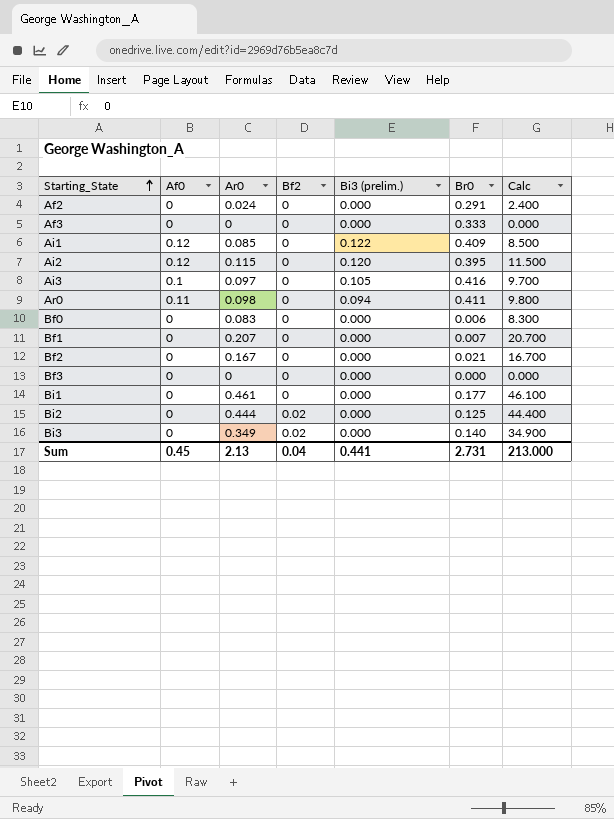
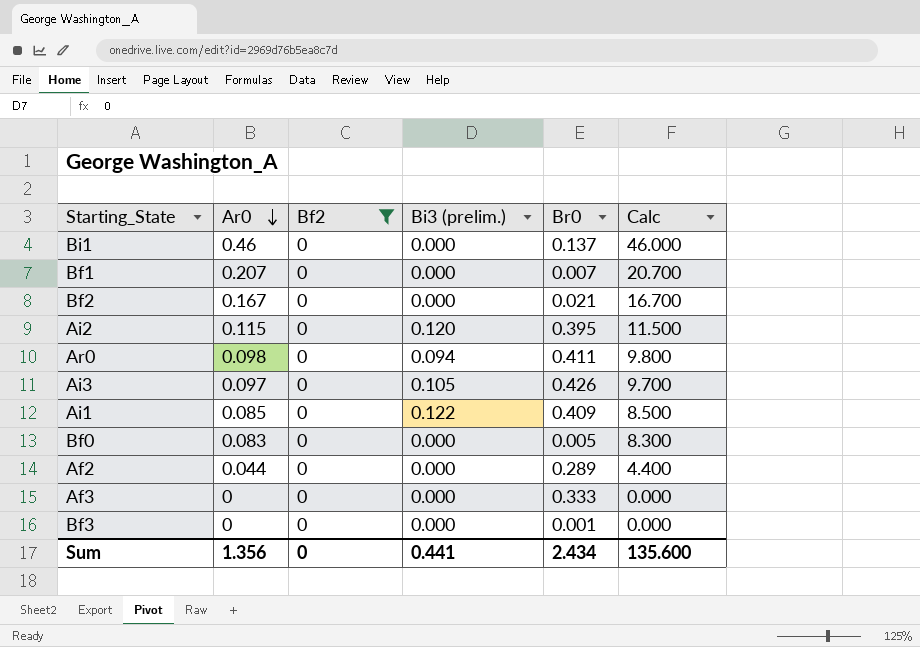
filter: none -> Bf2 = 0
row order: Starting_State ascending -> Ar0 descending
column Af0 | position: 2 -> none
Bi1 | Ar0: 0.461 -> 0.46
Bi1 | Br0: 0.177 -> 0.137
Bi1 | Calc: 46.100 -> 46.000
Ai3 | Br0: 0.416 -> 0.426
Bf0 | Br0: 0.006 -> 0.005
Af2 | Ar0: 0.024 -> 0.044
Af2 | Br0: 0.291 -> 0.289
Af2 | Calc: 2.400 -> 4.400
Bf3 | Br0: 0.000 -> 0.001
Sum | Ar0: 2.13 -> 1.356
Sum | Bf2: 0.04 -> 0
Sum | Br0: 2.731 -> 2.434
Sum | Calc: 213.000 -> 135.600

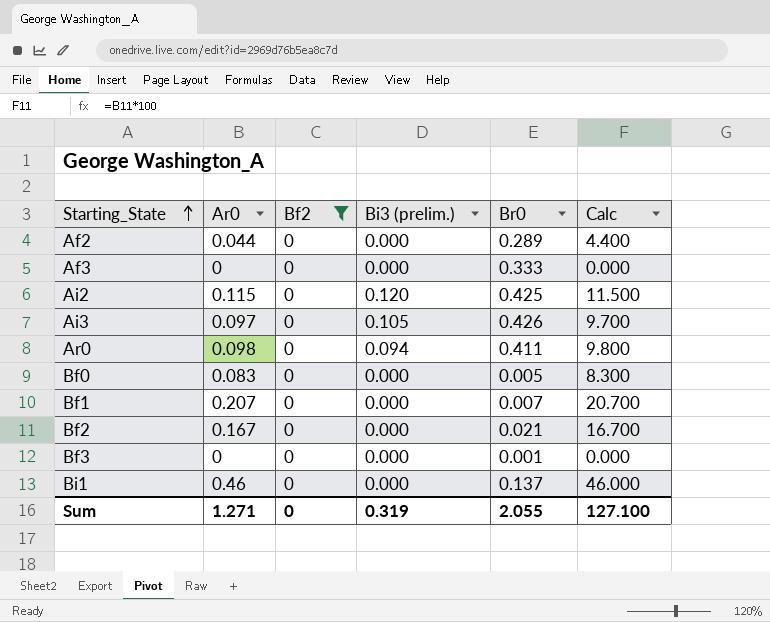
row order: Ar0 descending -> Starting_State ascending
row Ai1: 0.085 | 0 | 0.122 | 0.409 | 8.500 -> none
Ai2 | Br0: 0.395 -> 0.425
Sum | Ar0: 1.356 -> 1.271
Sum | Bi3 (prelim.): 0.441 -> 0.319
Sum | Br0: 2.434 -> 2.055
Sum | Calc: 135.600 -> 127.100

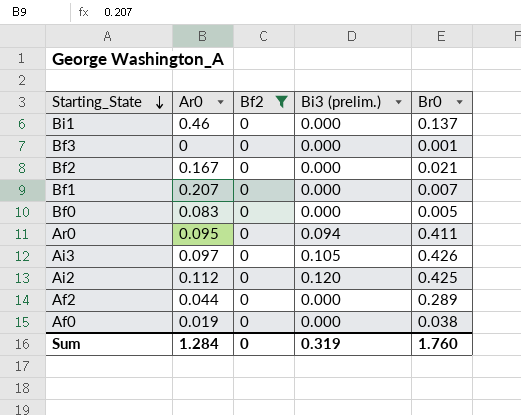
row order: Starting_State ascending -> Starting_State descending
column Calc | formula: [Ar0] * 100 -> none
row Af3: 0 | 0 | 0.000 | 0.333 | 0.000 -> none
Ar0 | Ar0: 0.098 -> 0.095
Ai2 | Ar0: 0.115 -> 0.112
row Af0: none -> 0.019 | 0 | 0.000 | 0.038
Sum | Ar0: 1.271 -> 1.284
Sum | Br0: 2.055 -> 1.760

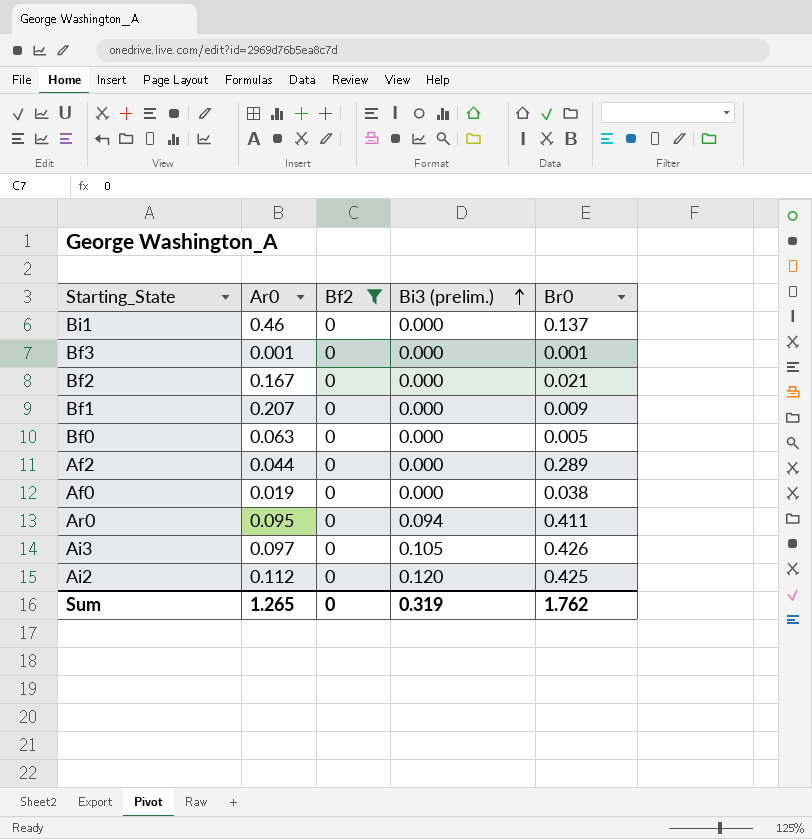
row order: Starting_State descending -> Bi3 (prelim.) ascending
Bf3 | Ar0: 0 -> 0.001
Bf1 | Br0: 0.007 -> 0.009
Bf0 | Ar0: 0.083 -> 0.063
Sum | Ar0: 1.284 -> 1.265
Sum | Br0: 1.760 -> 1.762

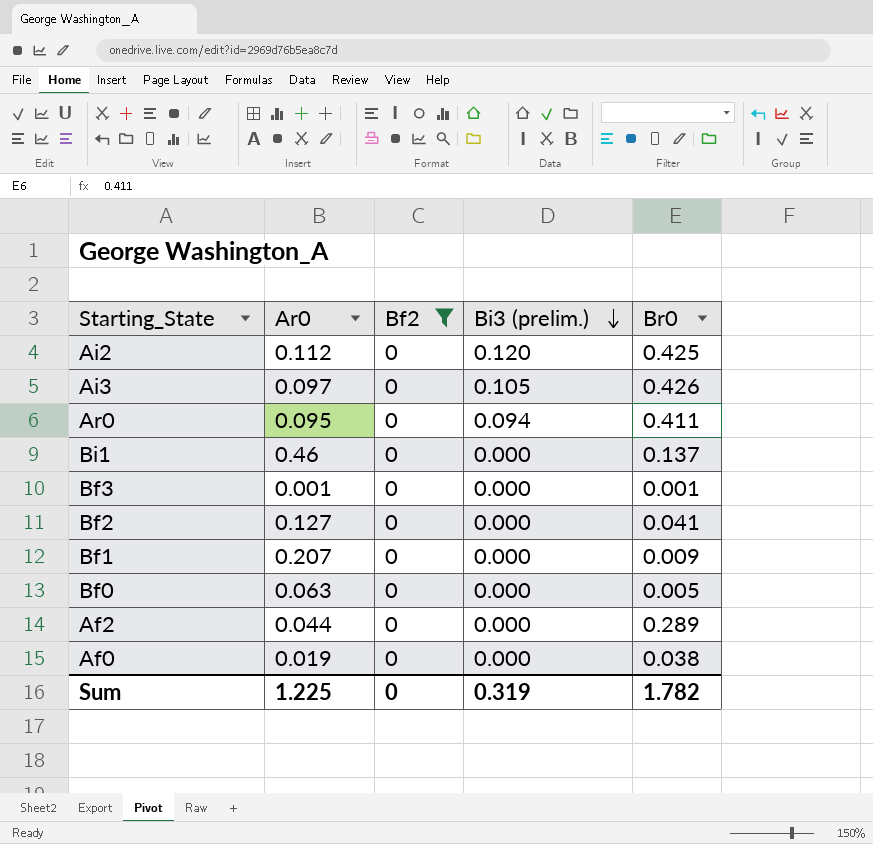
row order: Bi3 (prelim.) ascending -> Bi3 (prelim.) descending
Bf2 | Ar0: 0.167 -> 0.127
Bf2 | Br0: 0.021 -> 0.041
Sum | Ar0: 1.265 -> 1.225
Sum | Br0: 1.762 -> 1.782

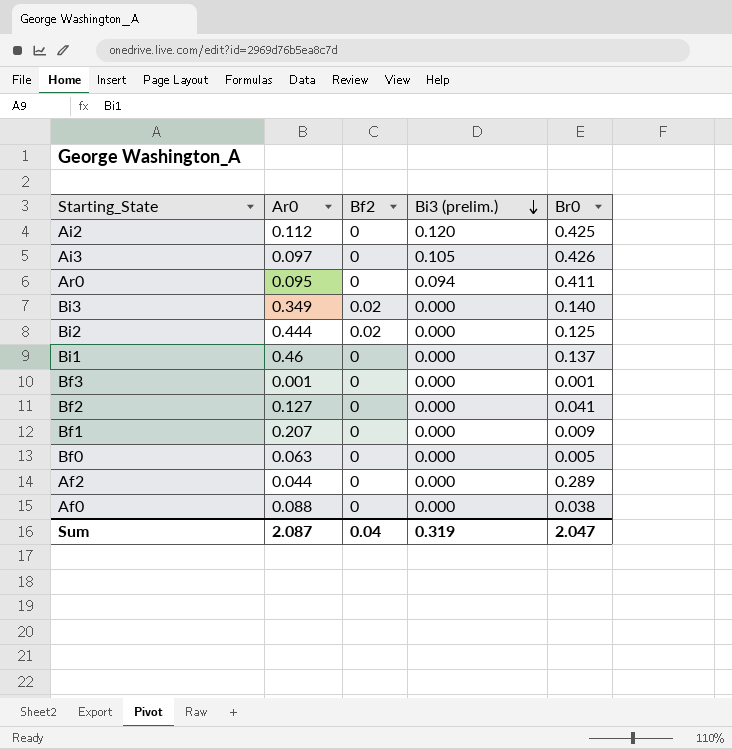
filter: Bf2 = 0 -> none
Af0 | Ar0: 0.019 -> 0.088
Sum | Ar0: 1.225 -> 2.087
Sum | Bf2: 0 -> 0.04
Sum | Br0: 1.782 -> 2.047

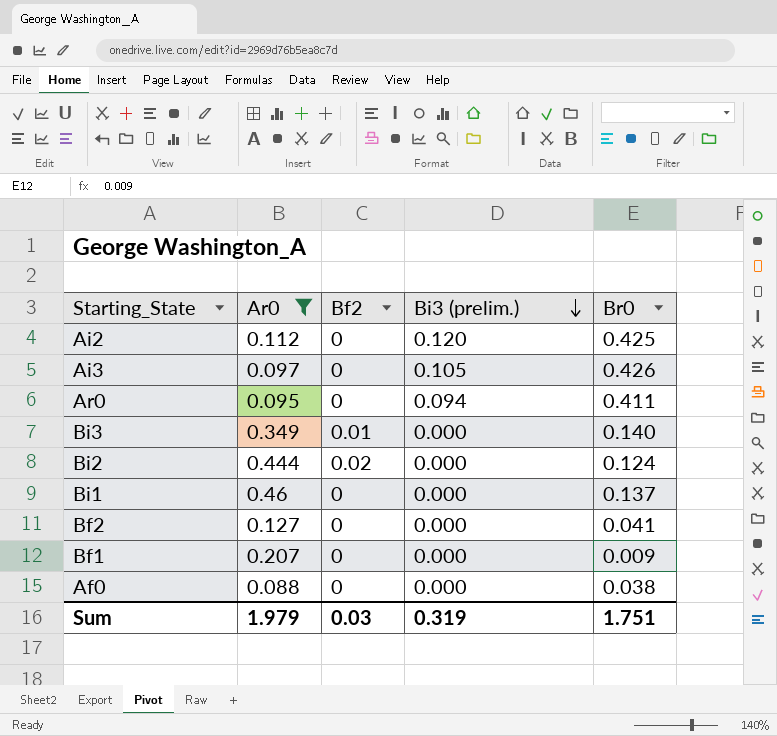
filter: none -> Ar0 >= 0.088
Bi3 | Bf2: 0.02 -> 0.01
Bi2 | Br0: 0.125 -> 0.124
Sum | Ar0: 2.087 -> 1.979
Sum | Bf2: 0.04 -> 0.03
Sum | Br0: 2.047 -> 1.751

